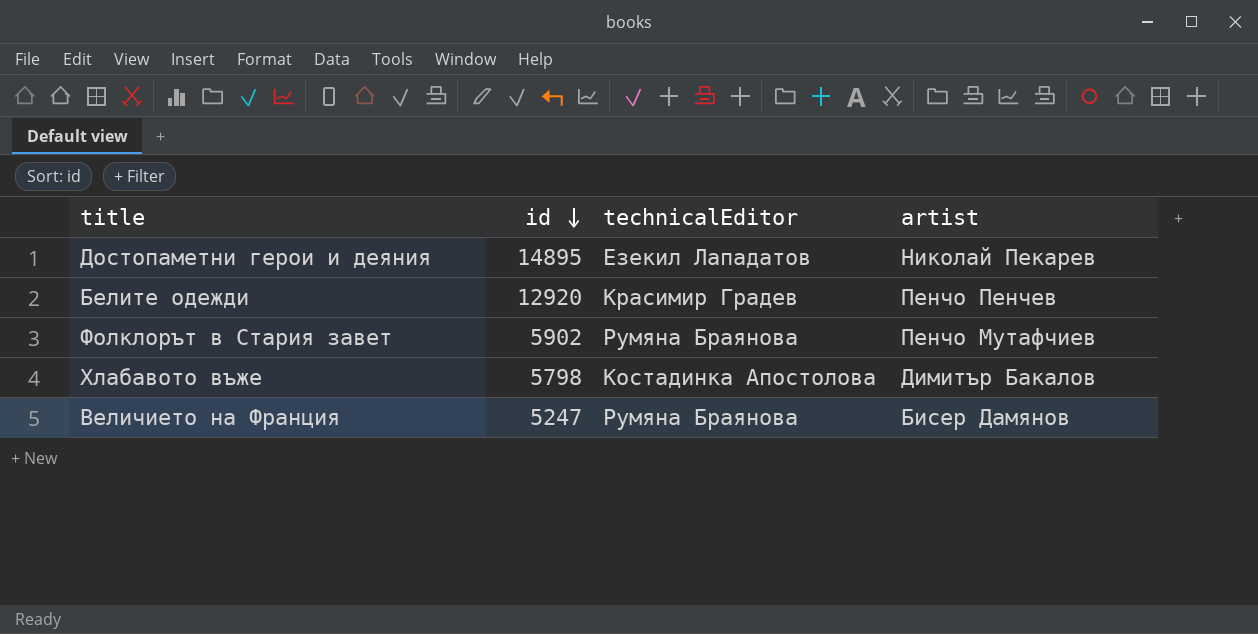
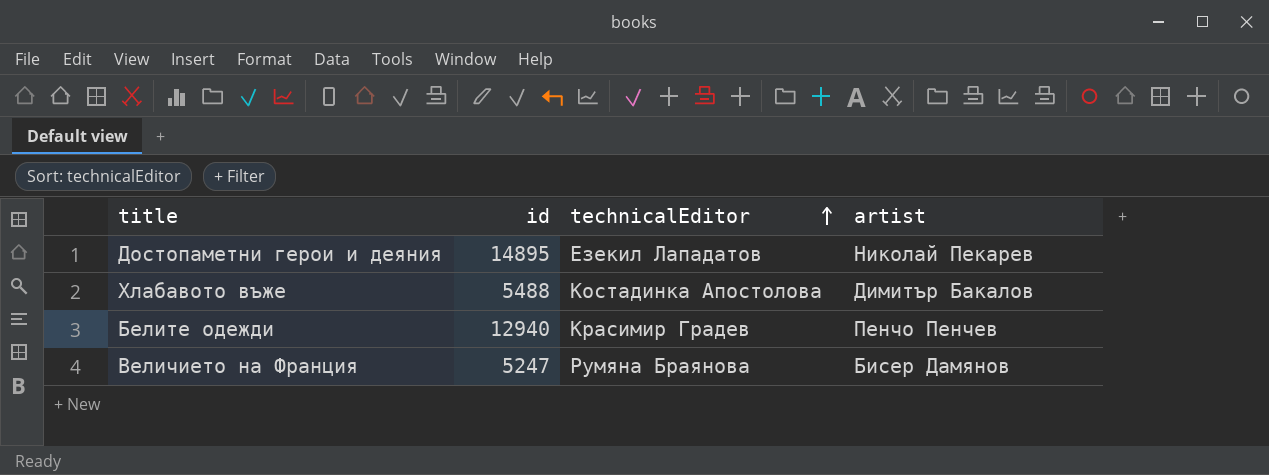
row order: id descending -> technicalEditor ascending
row Фолклорът в Стария завет: 5902 | Румяна Браянова | Пенчо Мутафчиев -> none
Хлабавото въже | id: 5798 -> 5488
Белите одежди | id: 12920 -> 12940

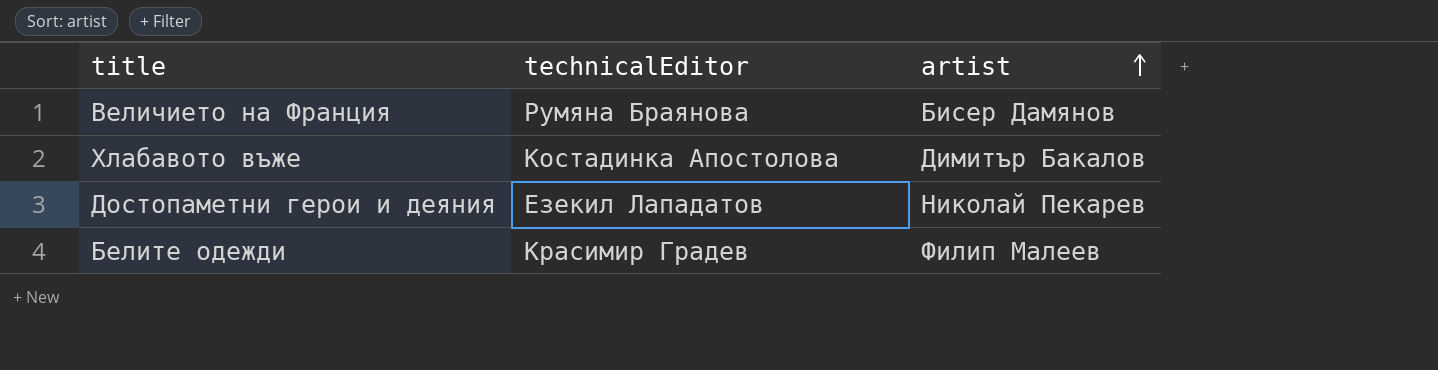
row order: technicalEditor ascending -> artist ascending
column id | position: 2 -> none
Белите одежди | artist: Пенчо Пенчев -> Филип Малеев

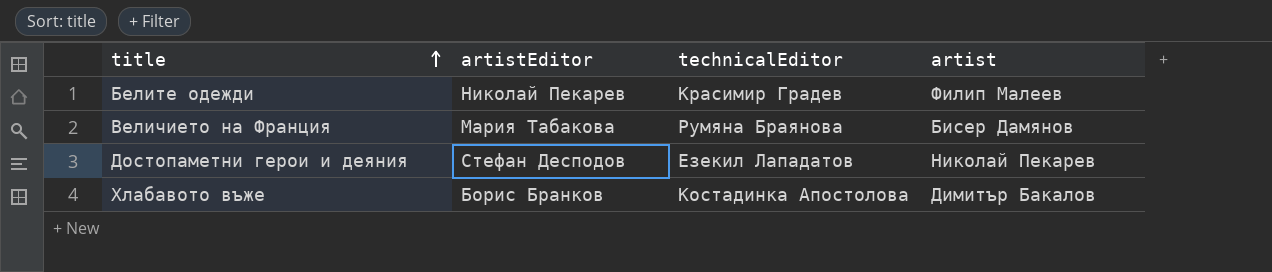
row order: artist ascending -> title ascending
column artistEditor | position: none -> 2

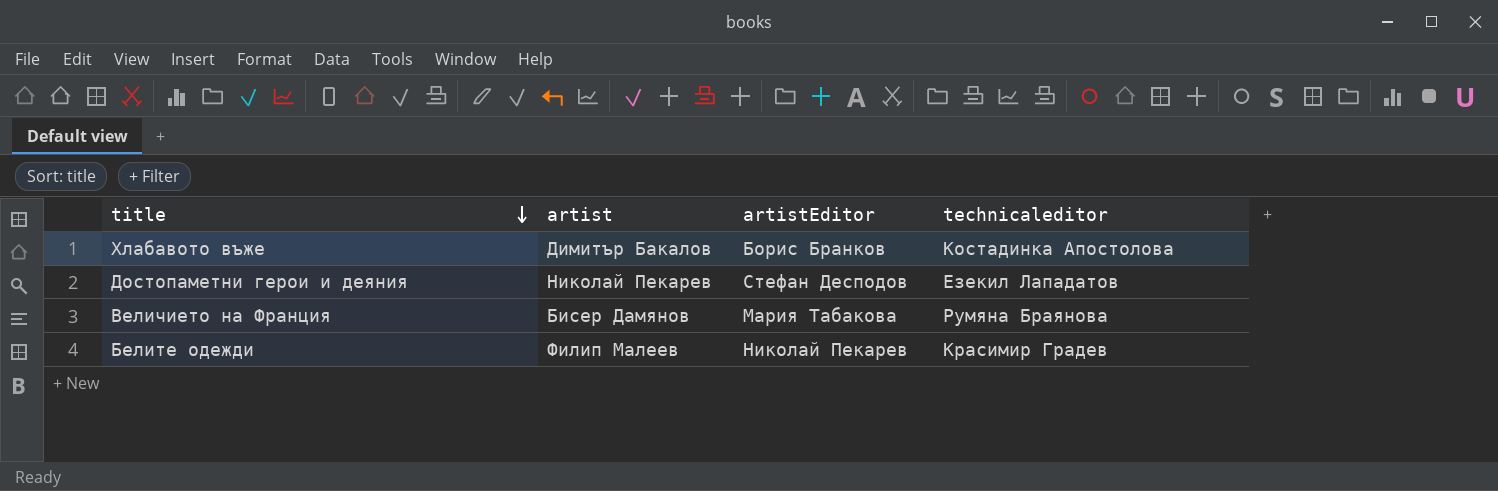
row order: title ascending -> title descending
column artist | position: 4 -> 2
column name: technicalEditor -> technicaleditor

